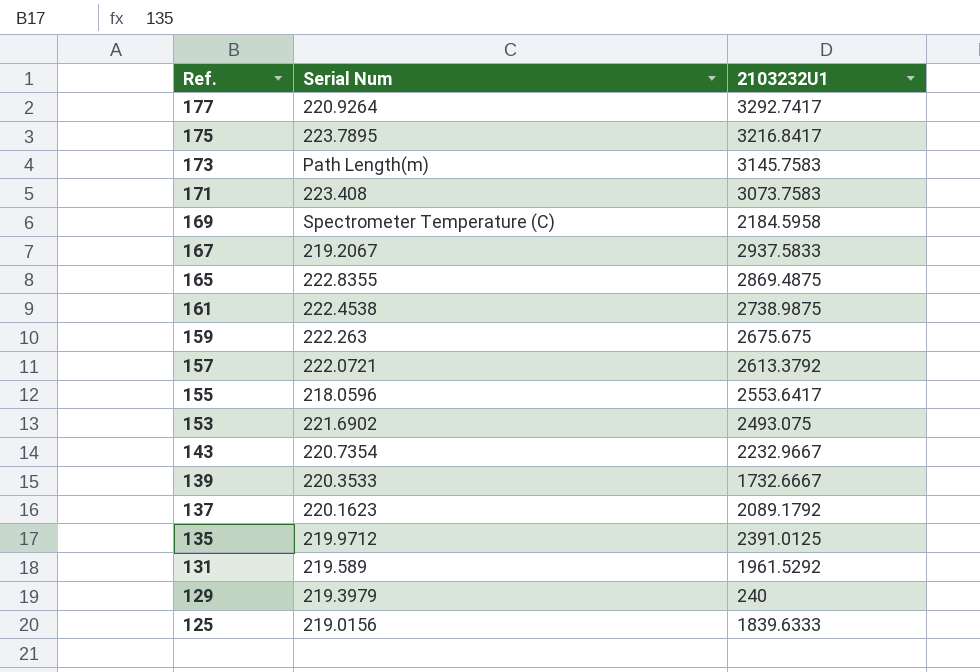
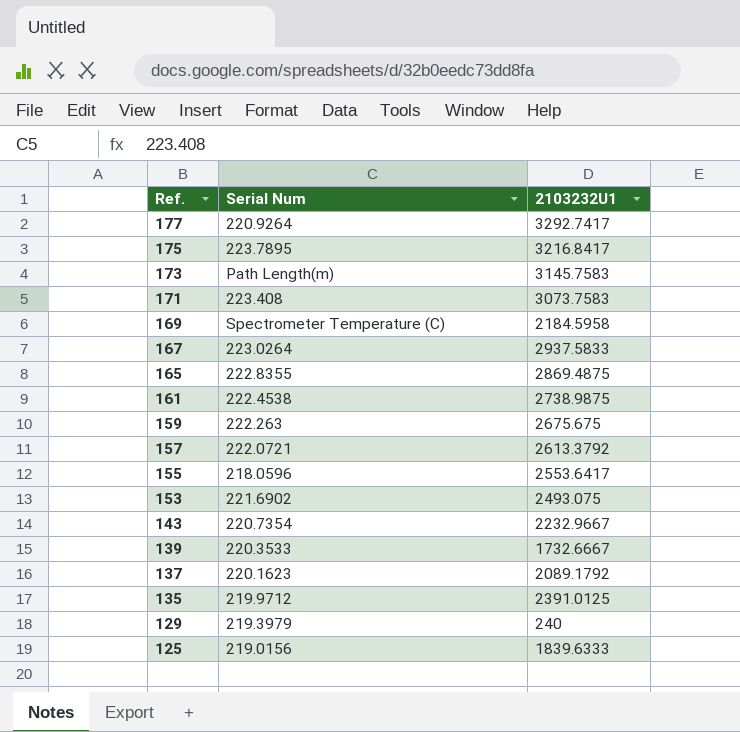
row 131: 219.589 | 1961.5292 -> none
167 | Serial Num: 219.2067 -> 223.0264

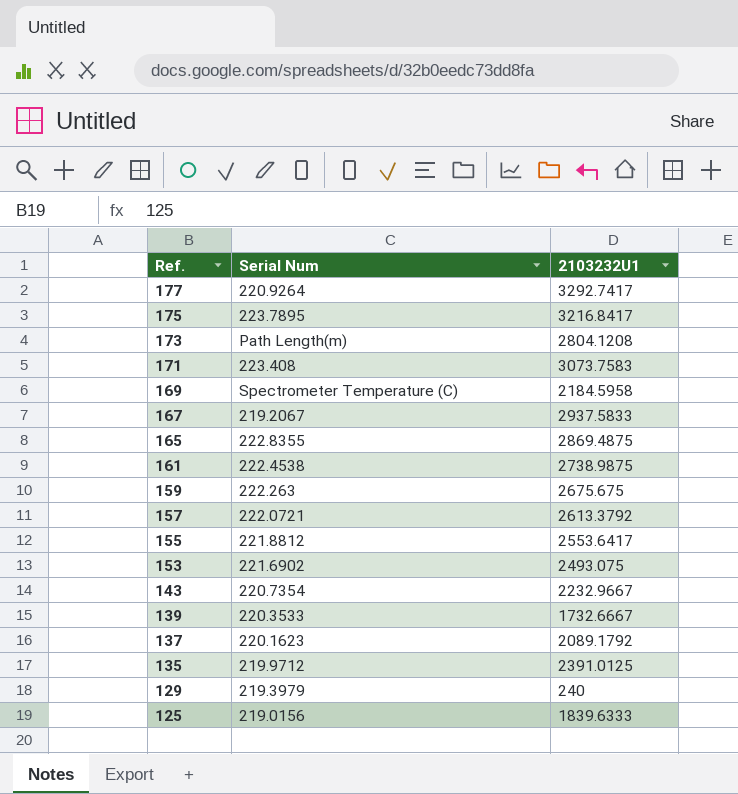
173 | 2103232U1: 3145.7583 -> 2804.1208
167 | Serial Num: 223.0264 -> 219.2067
155 | Serial Num: 218.0596 -> 221.8812

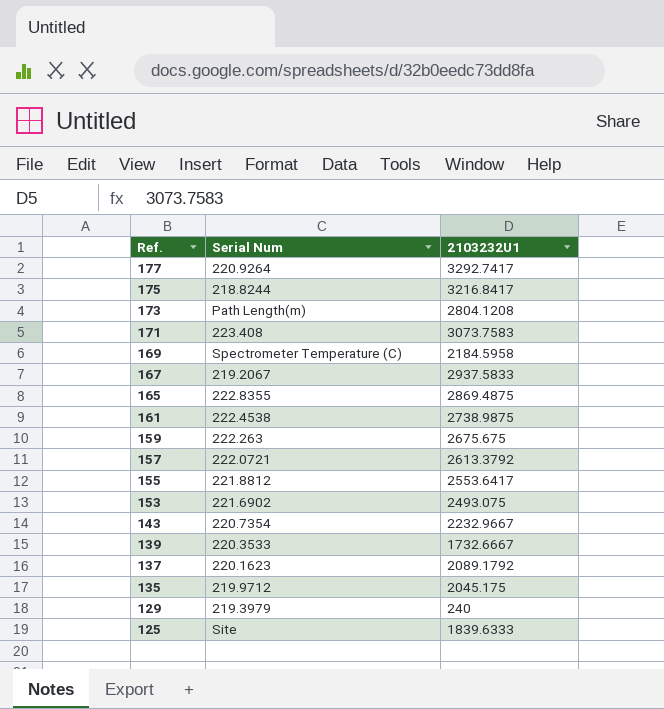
175 | Serial Num: 223.7895 -> 218.8244
135 | 2103232U1: 2391.0125 -> 2045.175
125 | Serial Num: 219.0156 -> Site

